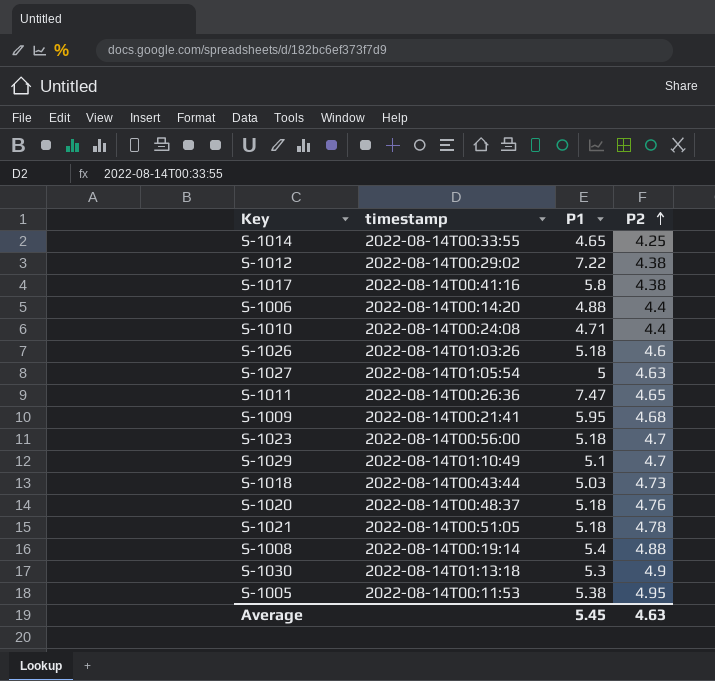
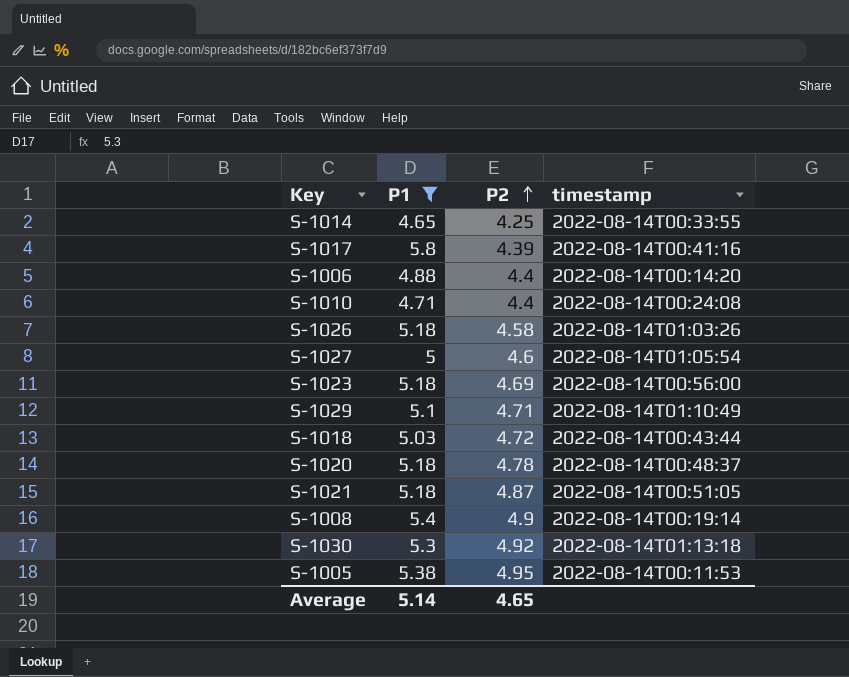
filter: none -> P1 <= 5.8
column timestamp | position: 2 -> 4
S-1017 | P2: 4.38 -> 4.39
S-1026 | P2: 4.6 -> 4.58
S-1027 | P2: 4.63 -> 4.6
S-1023 | P2: 4.7 -> 4.69
S-1029 | P2: 4.7 -> 4.71
S-1018 | P2: 4.73 -> 4.72
S-1020 | P2: 4.76 -> 4.78
S-1021 | P2: 4.78 -> 4.87
S-1008 | P2: 4.88 -> 4.9
S-1030 | P2: 4.9 -> 4.92
Average | P1: 5.45 -> 5.14
Average | P2: 4.63 -> 4.65

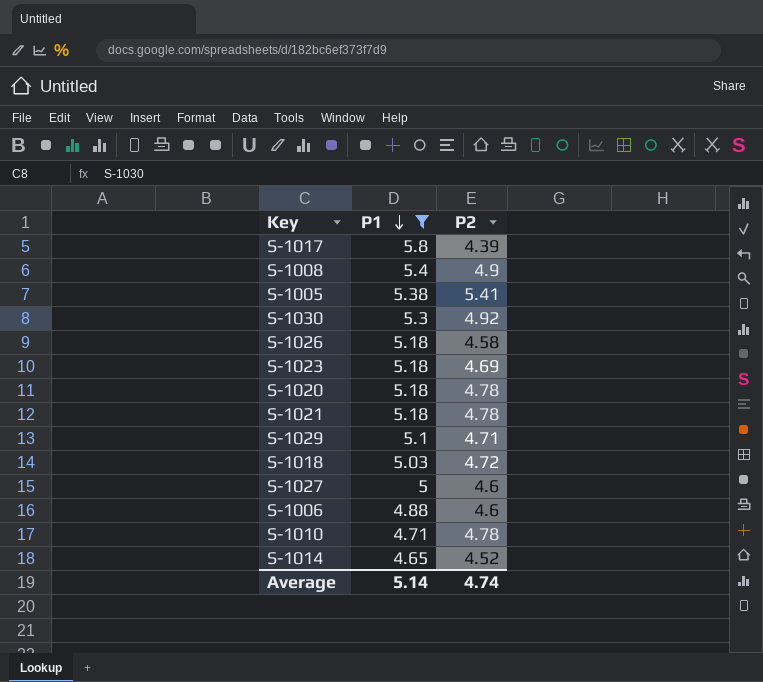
row order: P2 ascending -> P1 descending
column timestamp | position: 4 -> none
S-1005 | P2: 4.95 -> 5.41
S-1021 | P2: 4.87 -> 4.78
S-1006 | P2: 4.4 -> 4.6
S-1010 | P2: 4.4 -> 4.78
S-1014 | P2: 4.25 -> 4.52
Average | P2: 4.65 -> 4.74

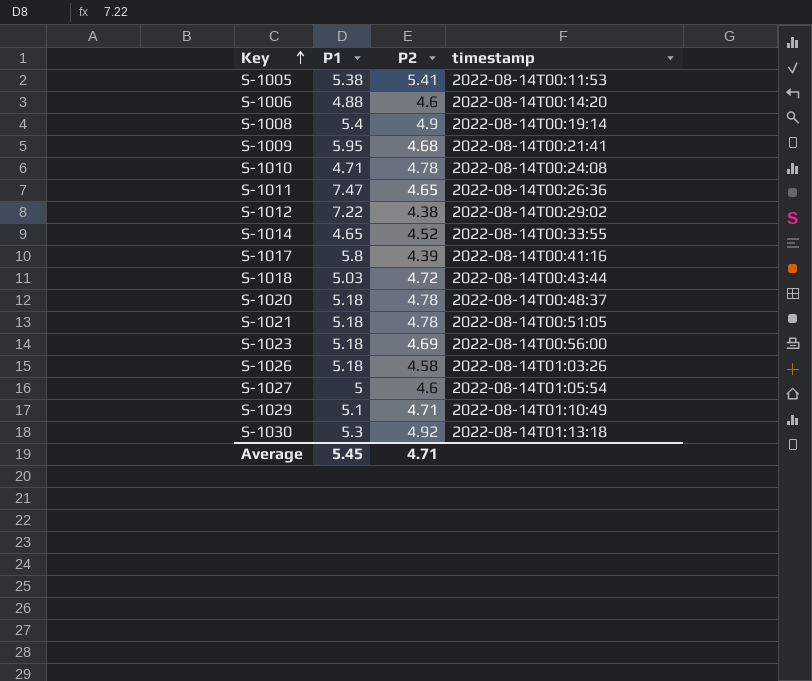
filter: P1 <= 5.8 -> none
row order: P1 descending -> Key ascending
column timestamp | position: none -> 4
Average | P1: 5.14 -> 5.45
Average | P2: 4.74 -> 4.71

